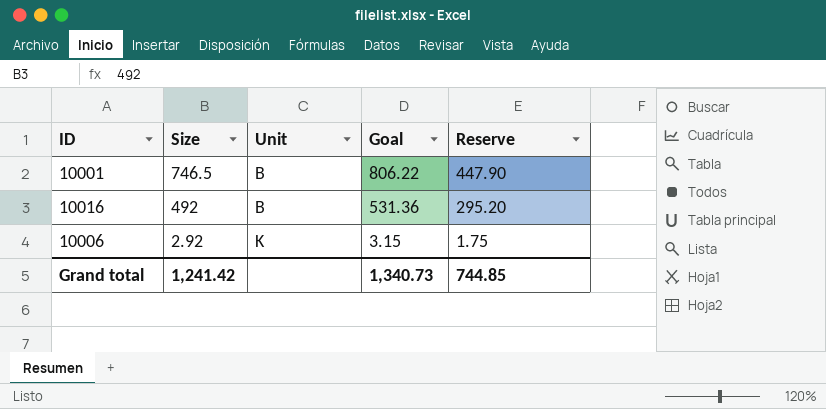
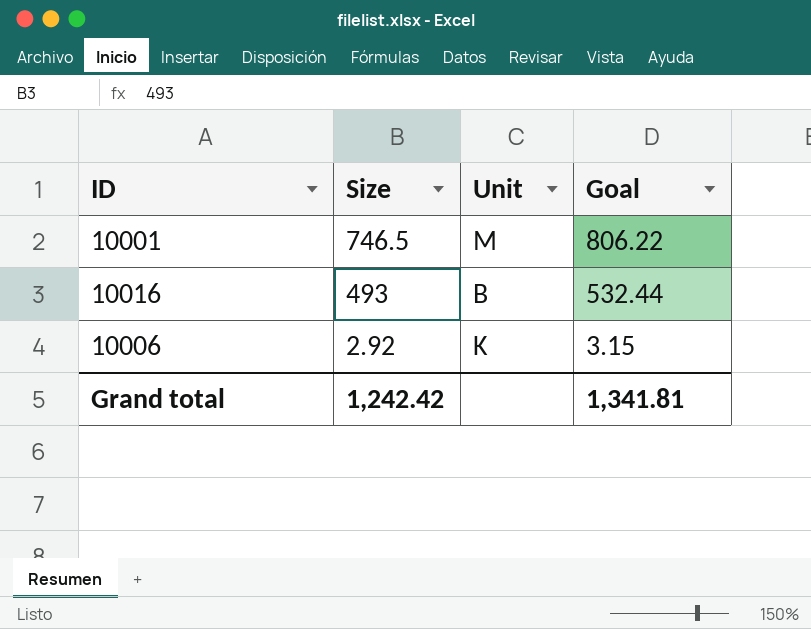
column Reserve | formula: [Size] * 0.6 -> none
10001 | Unit: B -> M
10016 | Size: 492 -> 493
10016 | Goal: 531.36 -> 532.44
Grand total | Size: 1,241.42 -> 1,242.42
Grand total | Goal: 1,340.73 -> 1,341.81

